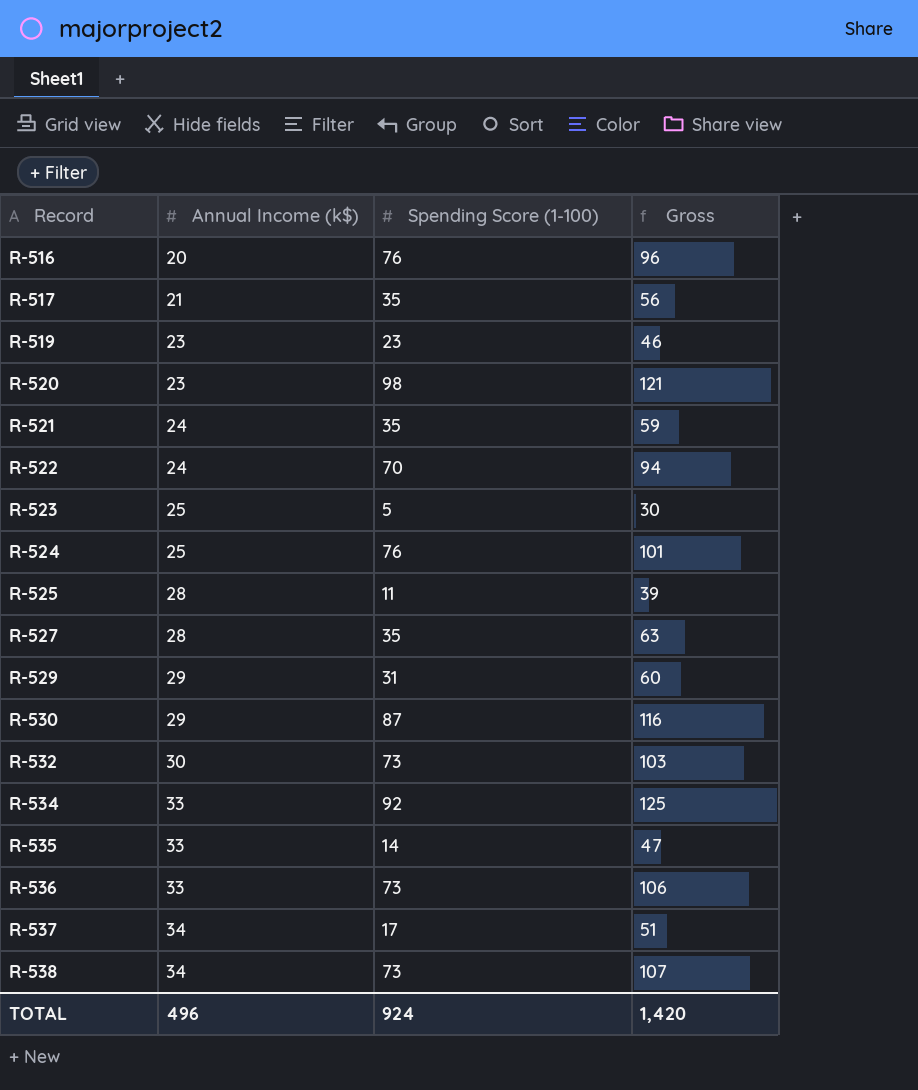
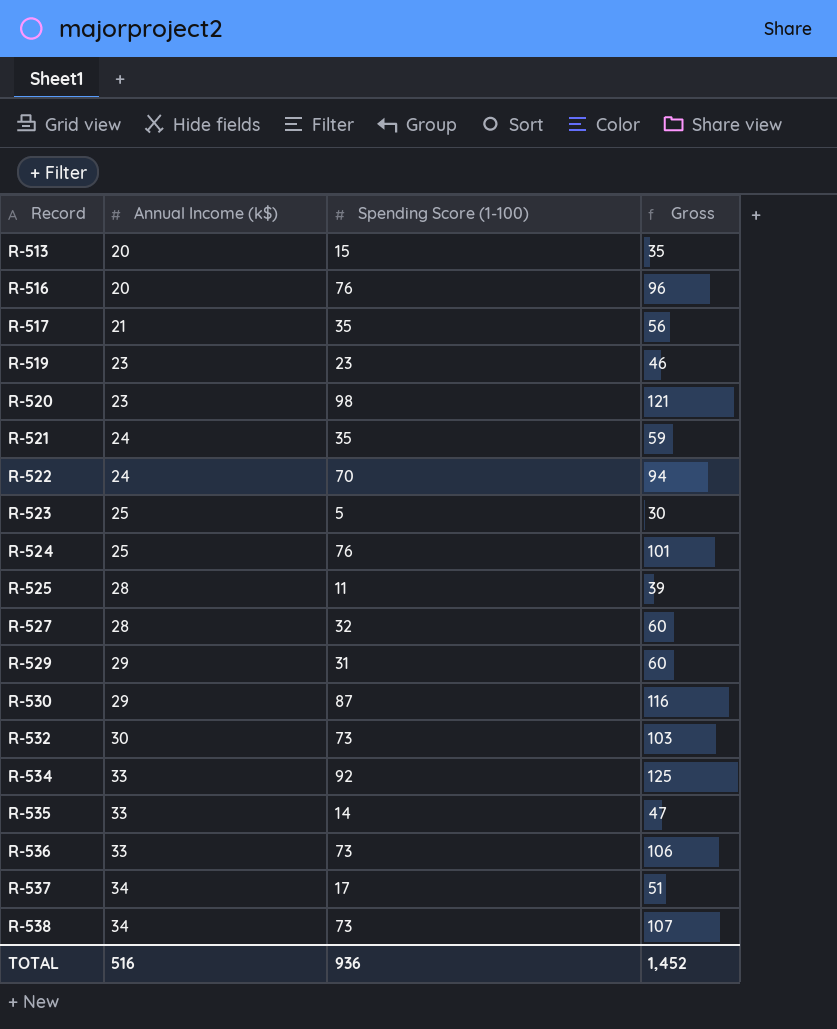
row R-513: none -> 20 | 15 | 35
R-527 | Spending Score (1-100): 35 -> 32
R-527 | Gross: 63 -> 60
TOTAL | Annual Income (k$): 496 -> 516
TOTAL | Spending Score (1-100): 924 -> 936
TOTAL | Gross: 1,420 -> 1,452

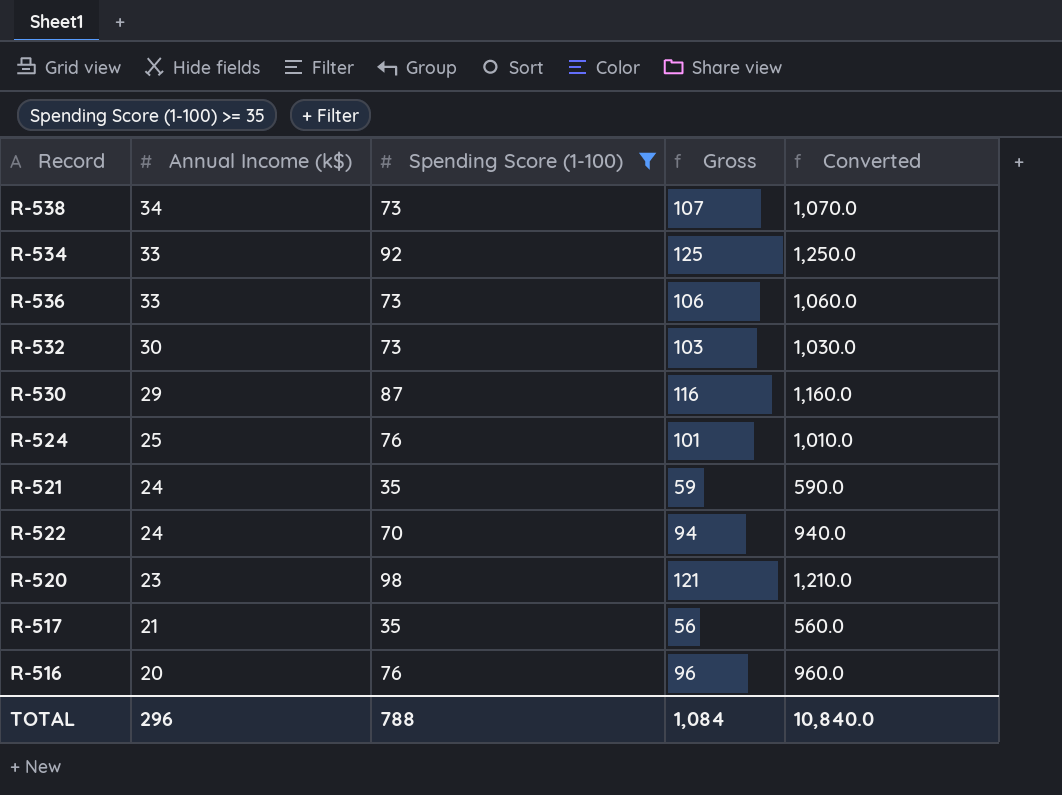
filter: none -> Spending Score (1-100) >= 35
row order: Record ascending -> Annual Income (k$) descending
column Converted | formula: none -> [Gross] * 10
TOTAL | Annual Income (k$): 516 -> 296
TOTAL | Spending Score (1-100): 936 -> 788
TOTAL | Gross: 1,452 -> 1,084

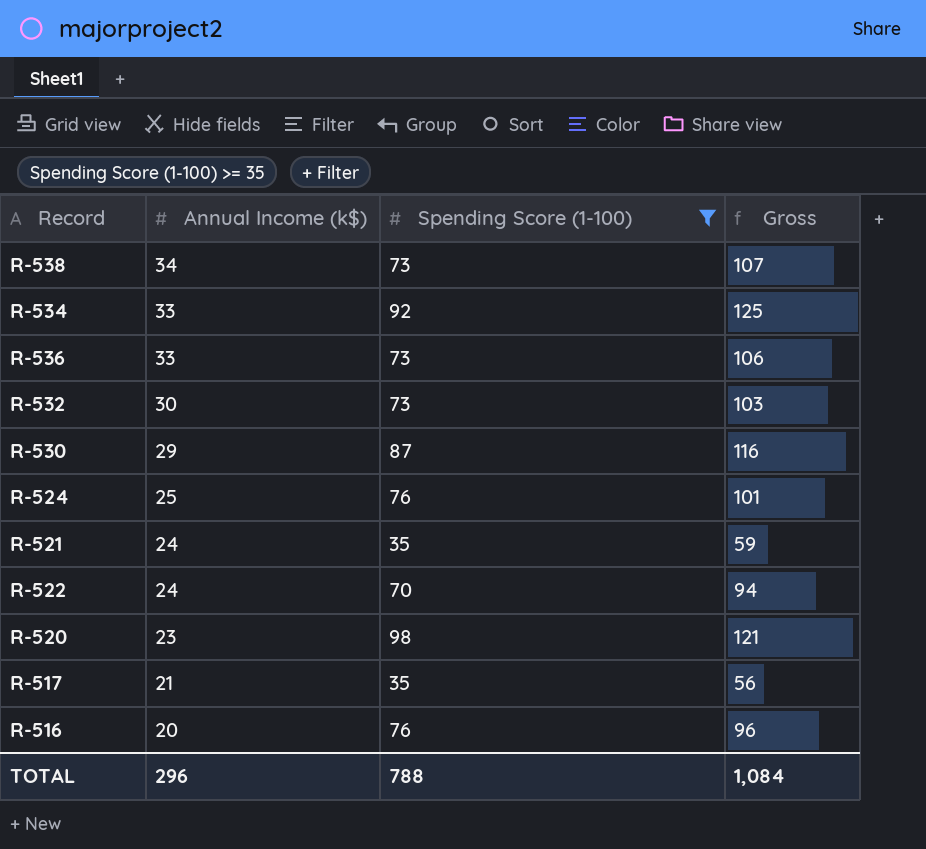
column Converted | formula: [Gross] * 10 -> none

